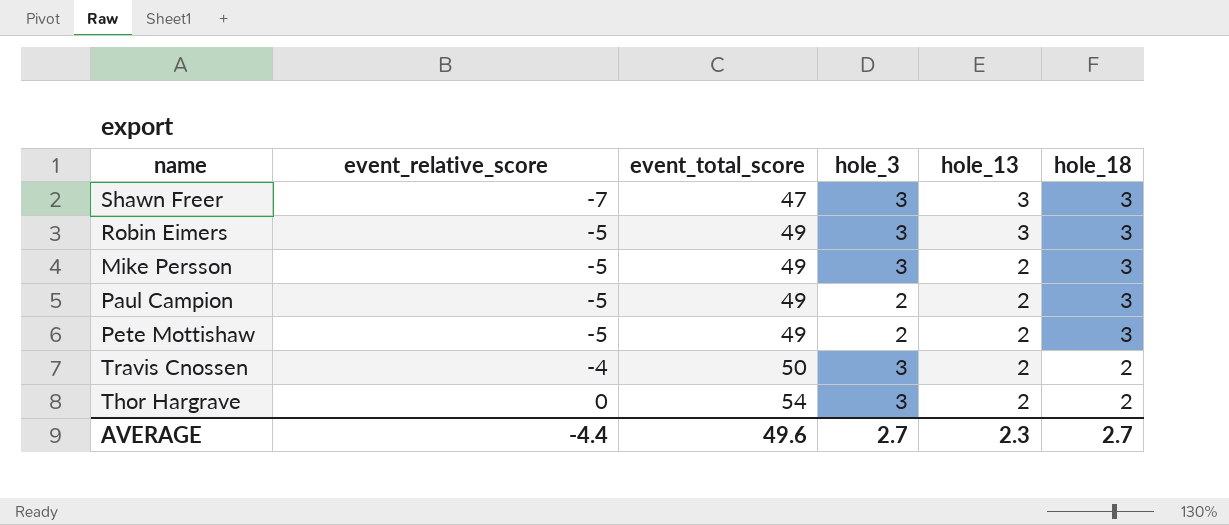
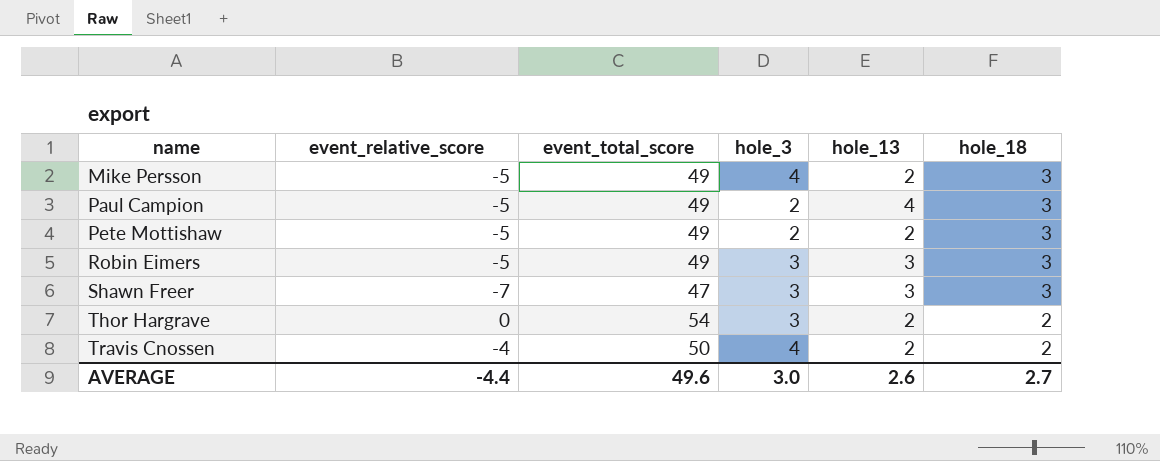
row order: event_relative_score ascending -> name ascending
Mike Persson | hole_3: 3 -> 4
Paul Campion | hole_13: 2 -> 4
Travis Cnossen | hole_3: 3 -> 4
AVERAGE | hole_3: 2.7 -> 3.0
AVERAGE | hole_13: 2.3 -> 2.6

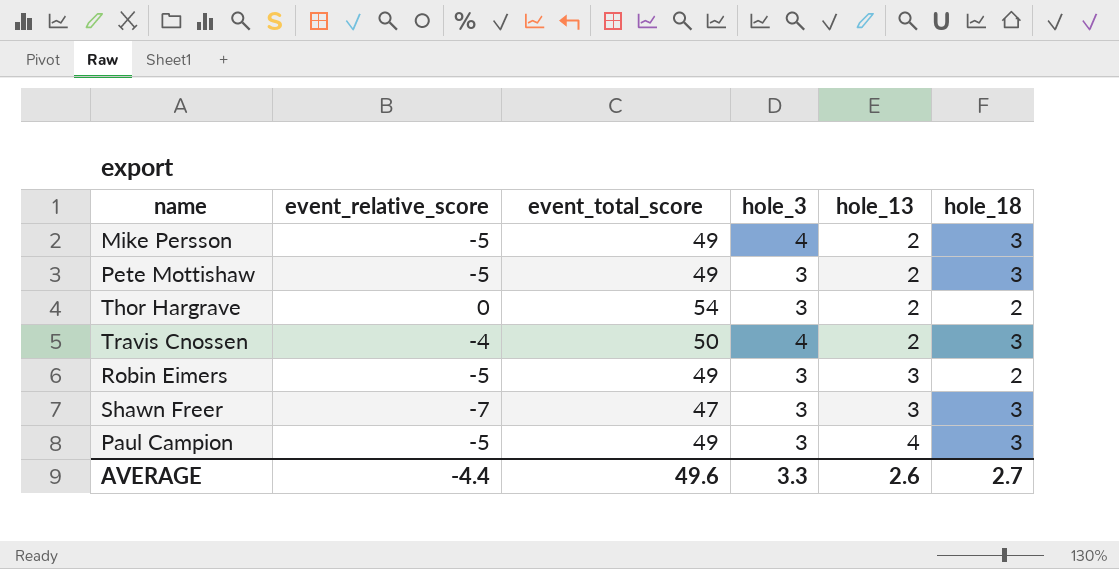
row order: name ascending -> hole_13 ascending
Pete Mottishaw | hole_3: 2 -> 3
Travis Cnossen | hole_18: 2 -> 3
Robin Eimers | hole_18: 3 -> 2
Paul Campion | hole_3: 2 -> 3
AVERAGE | hole_3: 3.0 -> 3.3

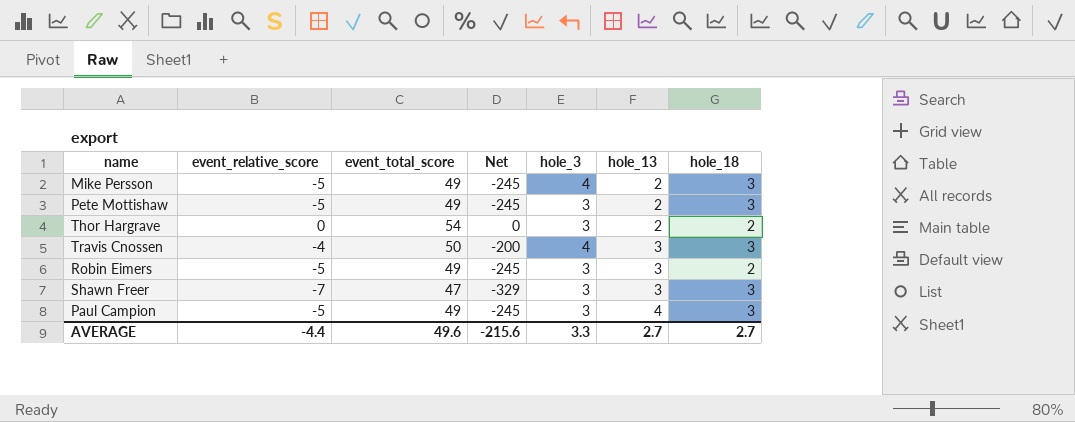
column Net | formula: none -> [event_relative_score] * [event_total_score]
Travis Cnossen | hole_13: 2 -> 3
AVERAGE | hole_13: 2.6 -> 2.7

